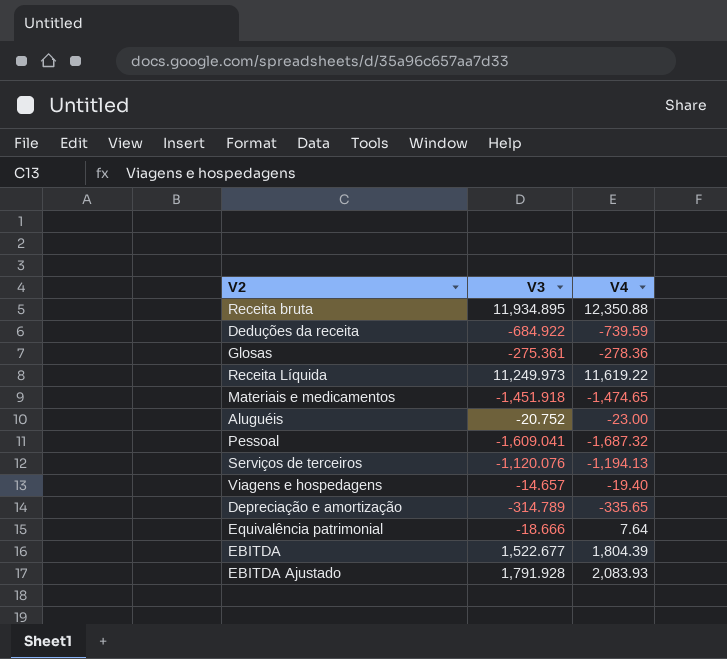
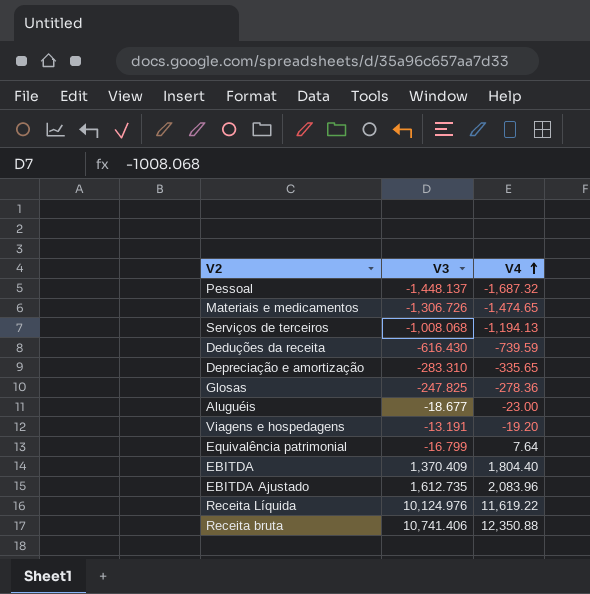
row order: none -> V4 ascending
Pessoal | V3: -1,609.041 -> -1,448.137
Materiais e medicamentos | V3: -1,451.918 -> -1,306.726
Serviços de terceiros | V3: -1,120.076 -> -1,008.068
Deduções da receita | V3: -684.922 -> -616.430
Depreciação e amortização | V3: -314.789 -> -283.310
Glosas | V3: -275.361 -> -247.825
Aluguéis | V3: -20.752 -> -18.677
Viagens e hospedagens | V3: -14.657 -> -13.191
Viagens e hospedagens | V4: -19.40 -> -19.20
Equivalência patrimonial | V3: -18.666 -> -16.799
EBITDA | V3: 1,522.677 -> 1,370.409
EBITDA | V4: 1,804.39 -> 1,804.40
EBITDA Ajustado | V3: 1,791.928 -> 1,612.735
EBITDA Ajustado | V4: 2,083.93 -> 2,083.96
Receita Líquida | V3: 11,249.973 -> 10,124.976
Receita bruta | V3: 11,934.895 -> 10,741.406

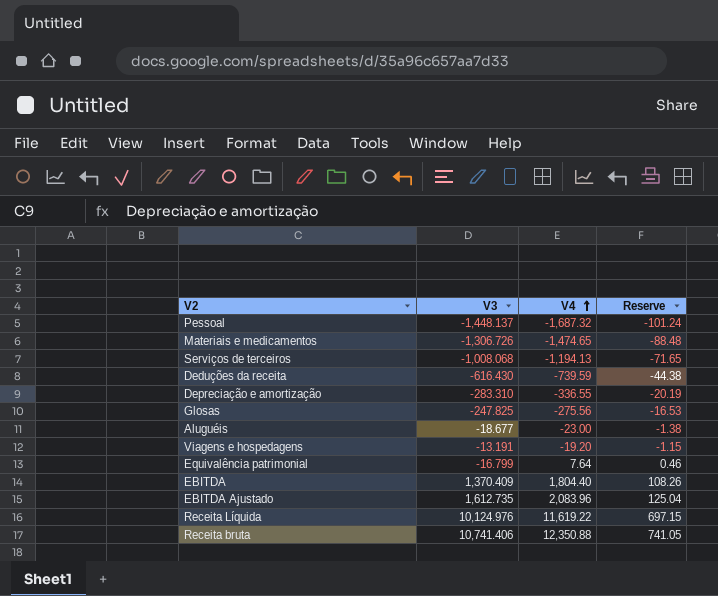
column Reserve | formula: none -> [V4] * 0.06
Depreciação e amortização | V4: -335.65 -> -336.55
Glosas | V4: -278.36 -> -275.56

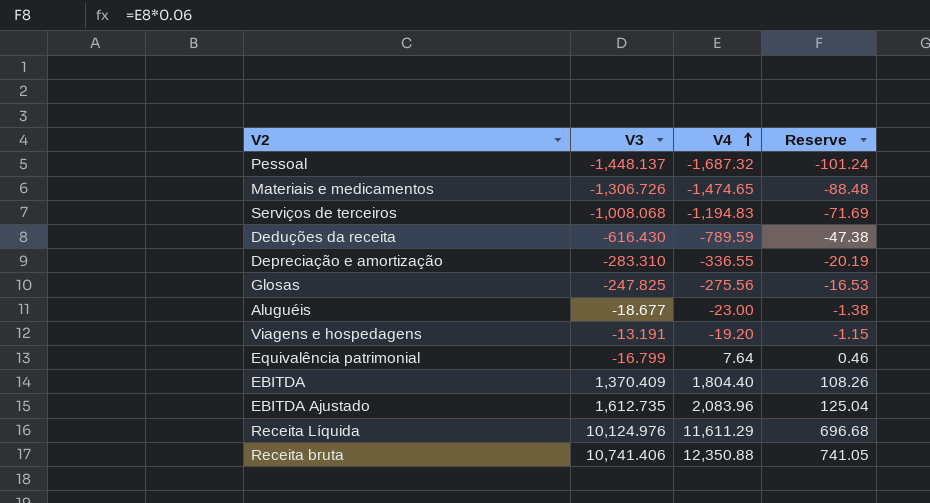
Serviços de terceiros | V4: -1,194.13 -> -1,194.83
Serviços de terceiros | Reserve: -71.65 -> -71.69
Deduções da receita | V4: -739.59 -> -789.59
Deduções da receita | Reserve: -44.38 -> -47.38
Receita Líquida | V4: 11,619.22 -> 11,611.29
Receita Líquida | Reserve: 697.15 -> 696.68

